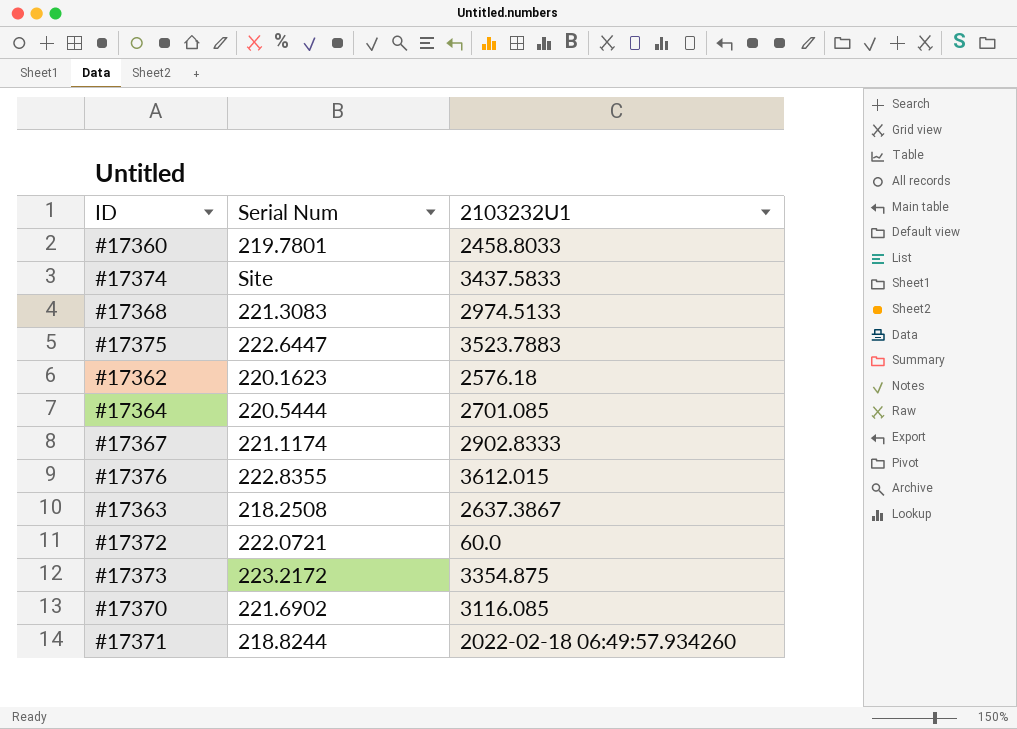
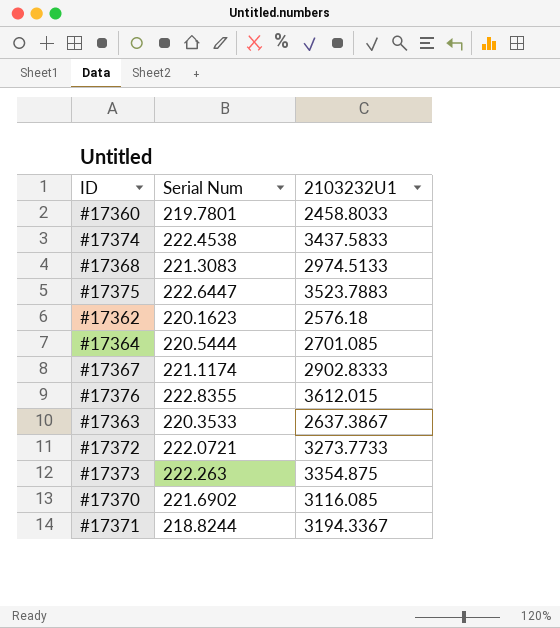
#17374 | Serial Num: Site -> 222.4538
#17363 | Serial Num: 218.2508 -> 220.3533
#17372 | 2103232U1: 60.0 -> 3273.7733
#17373 | Serial Num: 223.2172 -> 222.263
#17371 | 2103232U1: 2022-02-18 06:49:57.934260 -> 3194.3367

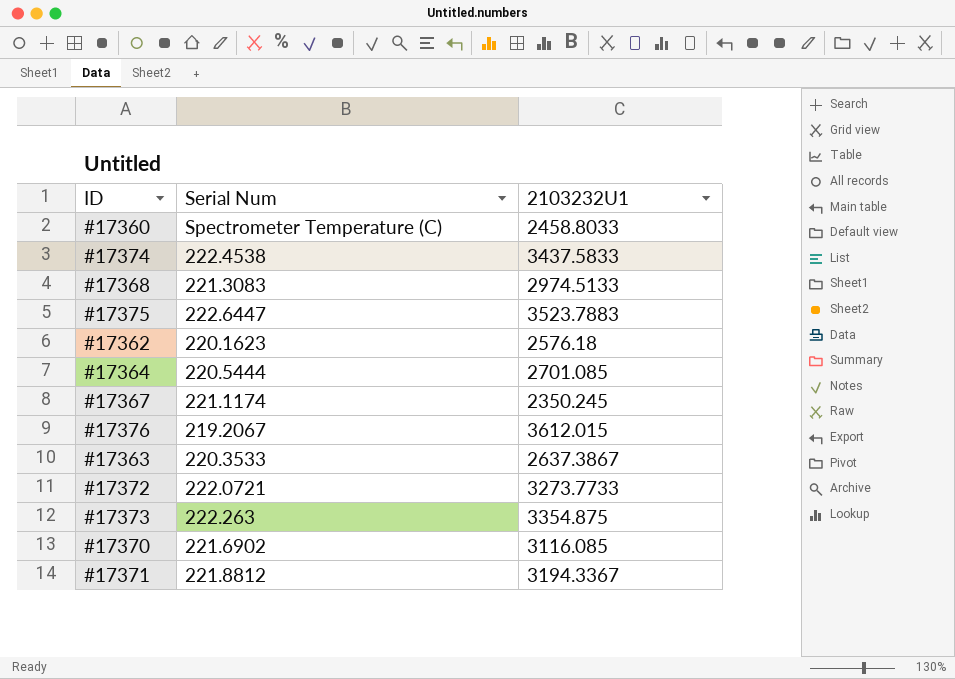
#17360 | Serial Num: 219.7801 -> Spectrometer Temperature (C)
#17367 | 2103232U1: 2902.8333 -> 2350.245
#17376 | Serial Num: 222.8355 -> 219.2067
#17371 | Serial Num: 218.8244 -> 221.8812

